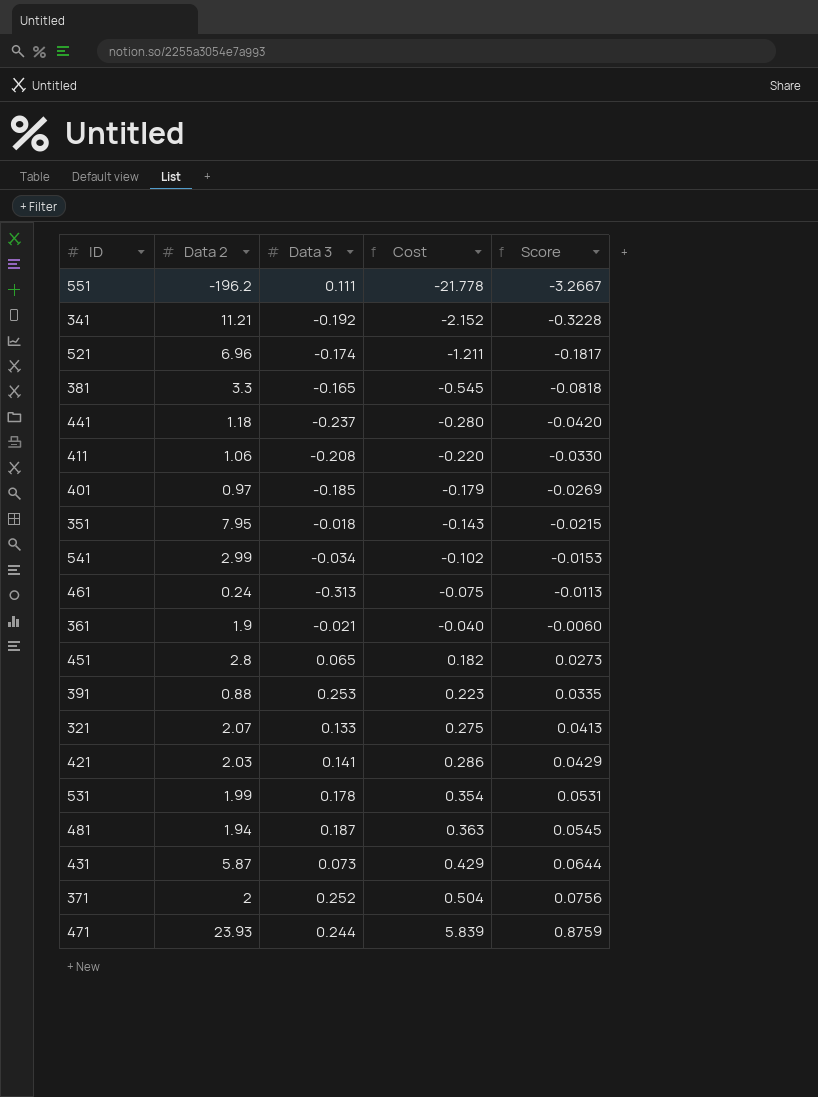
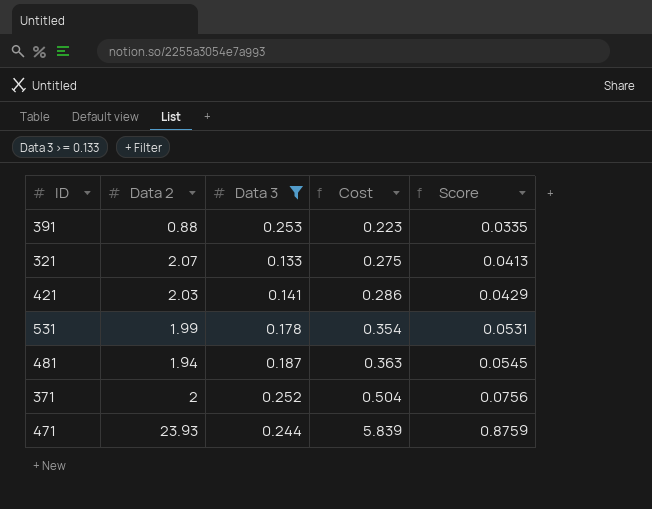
filter: none -> Data 3 >= 0.133

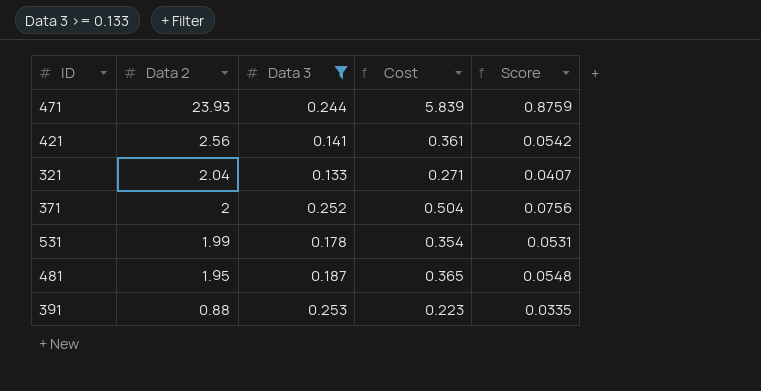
row order: Cost ascending -> Data 2 descending
421 | Data 2: 2.03 -> 2.56
421 | Cost: 0.286 -> 0.361
421 | Score: 0.0429 -> 0.0542
321 | Data 2: 2.07 -> 2.04
321 | Cost: 0.275 -> 0.271
321 | Score: 0.0413 -> 0.0407
481 | Data 2: 1.94 -> 1.95
481 | Cost: 0.363 -> 0.365
481 | Score: 0.0545 -> 0.0548

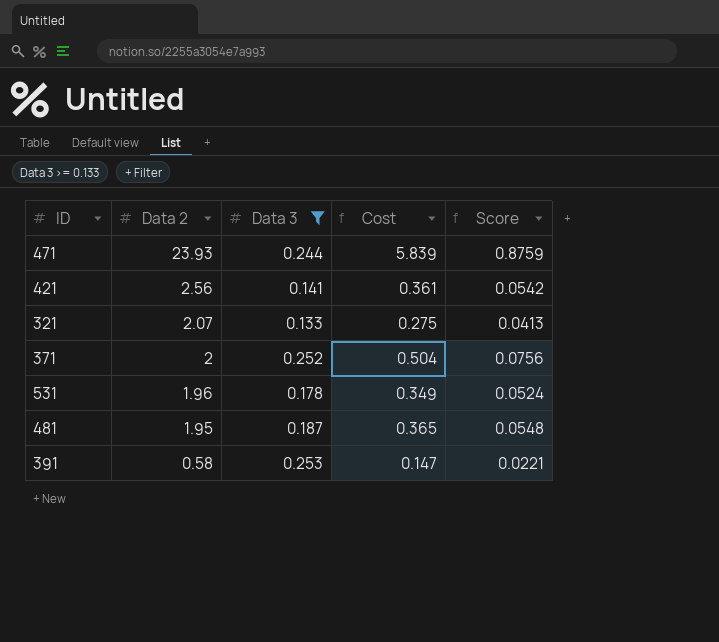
321 | Data 2: 2.04 -> 2.07
321 | Cost: 0.271 -> 0.275
321 | Score: 0.0407 -> 0.0413
531 | Data 2: 1.99 -> 1.96
531 | Cost: 0.354 -> 0.349
531 | Score: 0.0531 -> 0.0524
391 | Data 2: 0.88 -> 0.58
391 | Cost: 0.223 -> 0.147
391 | Score: 0.0335 -> 0.0221

